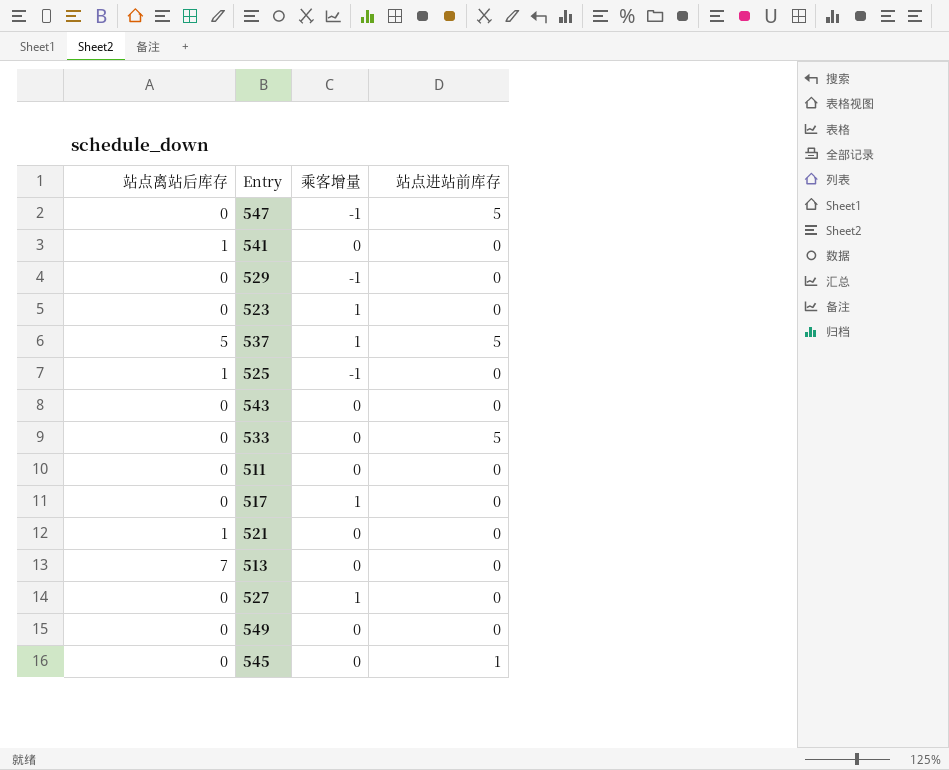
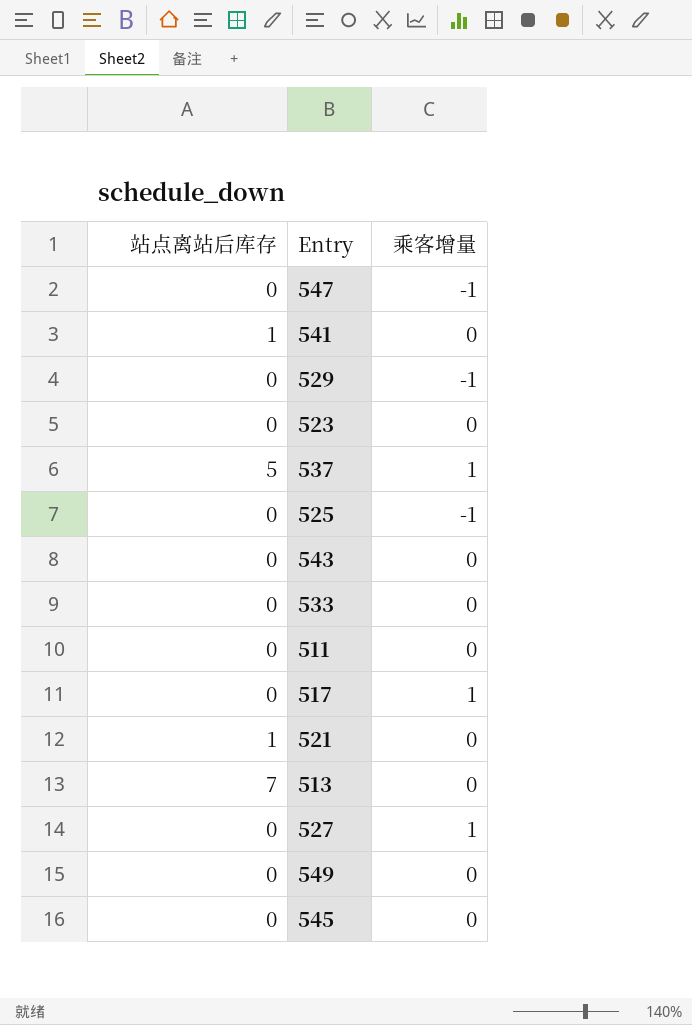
column 站点进站前库存 | position: 4 -> none
523 | 乘客增量: 1 -> 0
525 | 站点离站后库存: 1 -> 0

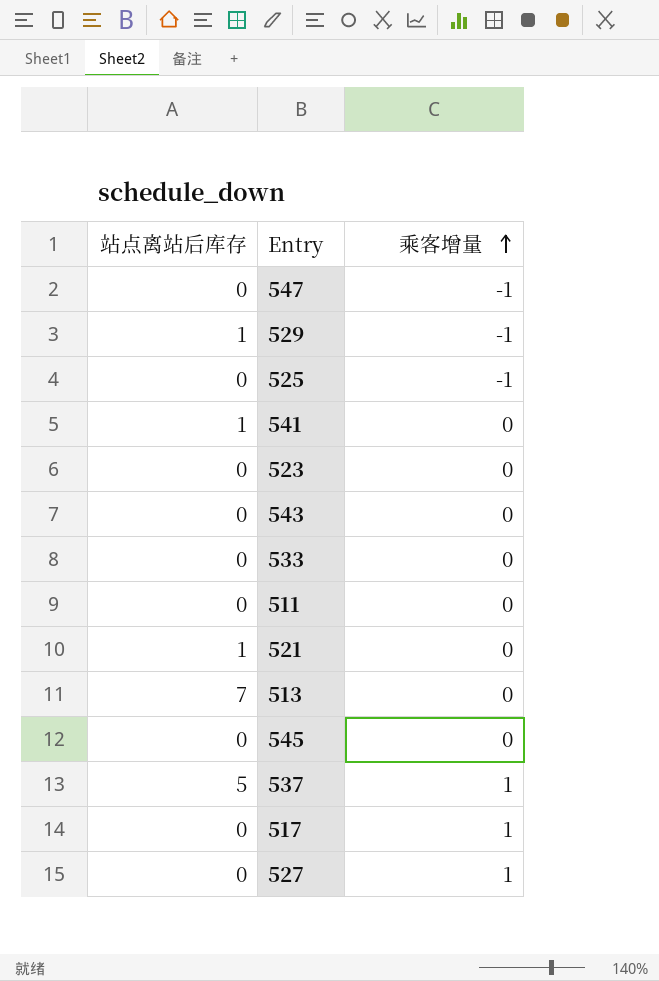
row order: none -> 乘客增量 ascending
row 549: 0 | 0 -> none
529 | 站点离站后库存: 0 -> 1

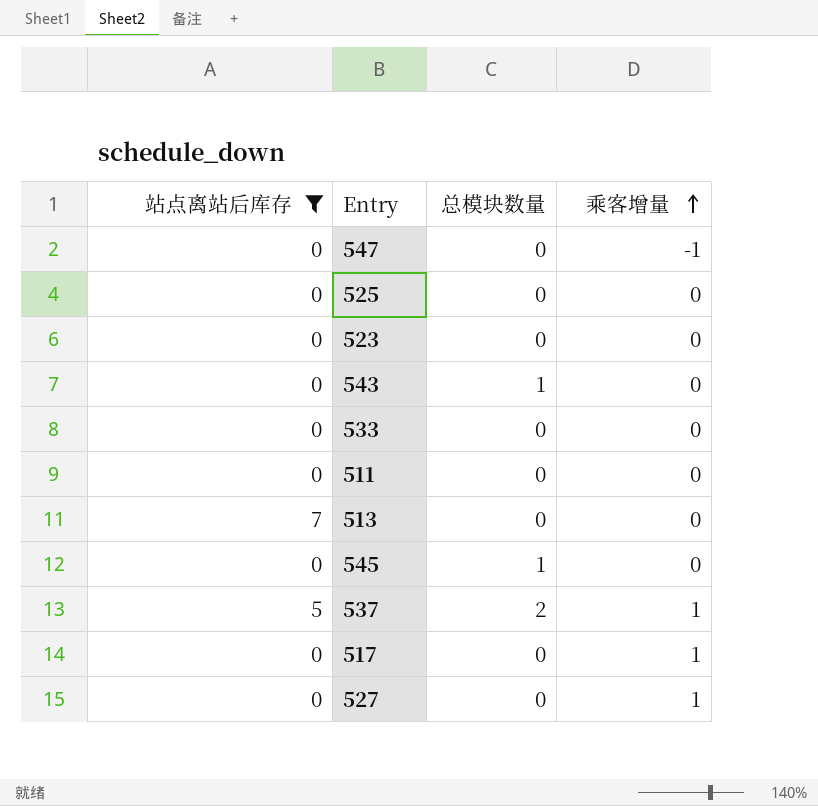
filter: none -> 站点离站后库存 != 1
column 总模块数量 | position: none -> 3
525 | 乘客增量: -1 -> 0

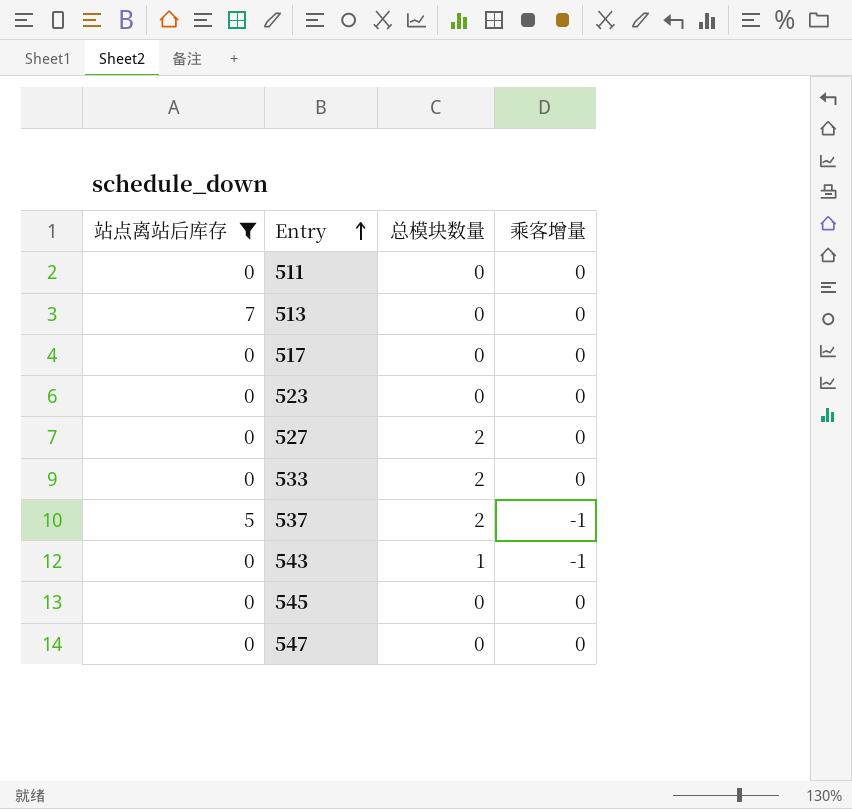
row order: 乘客增量 ascending -> Entry ascending
row 525: 0 | 0 | 0 -> none
517 | 乘客增量: 1 -> 0
527 | 总模块数量: 0 -> 2
527 | 乘客增量: 1 -> 0
533 | 总模块数量: 0 -> 2
537 | 乘客增量: 1 -> -1
543 | 乘客增量: 0 -> -1
545 | 总模块数量: 1 -> 0
547 | 乘客增量: -1 -> 0

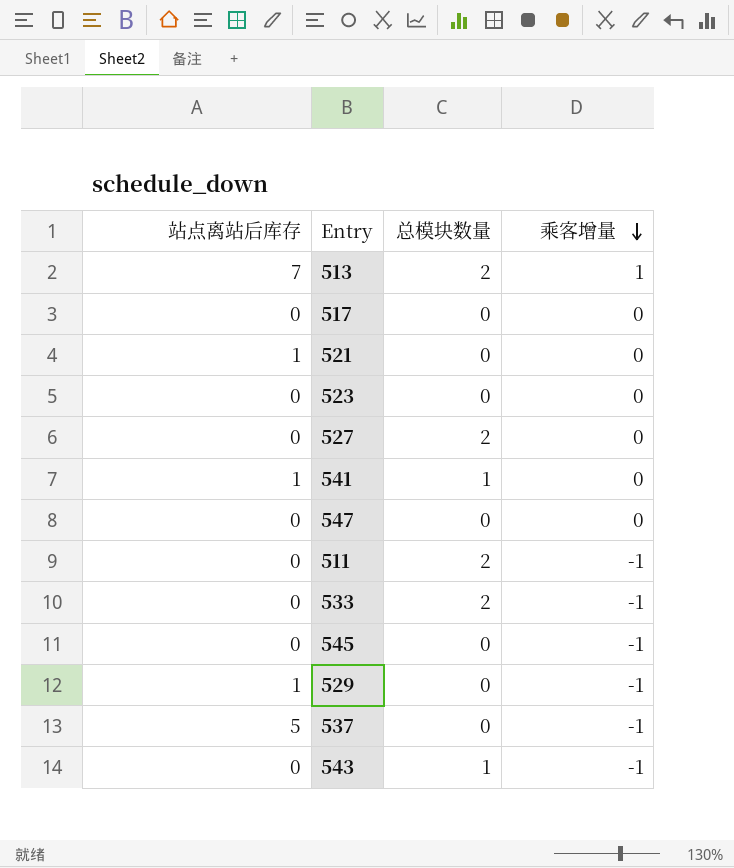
filter: 站点离站后库存 != 1 -> none
row order: Entry ascending -> 乘客增量 descending
513 | 总模块数量: 0 -> 2
513 | 乘客增量: 0 -> 1
511 | 总模块数量: 0 -> 2
511 | 乘客增量: 0 -> -1
533 | 乘客增量: 0 -> -1
545 | 乘客增量: 0 -> -1
537 | 总模块数量: 2 -> 0

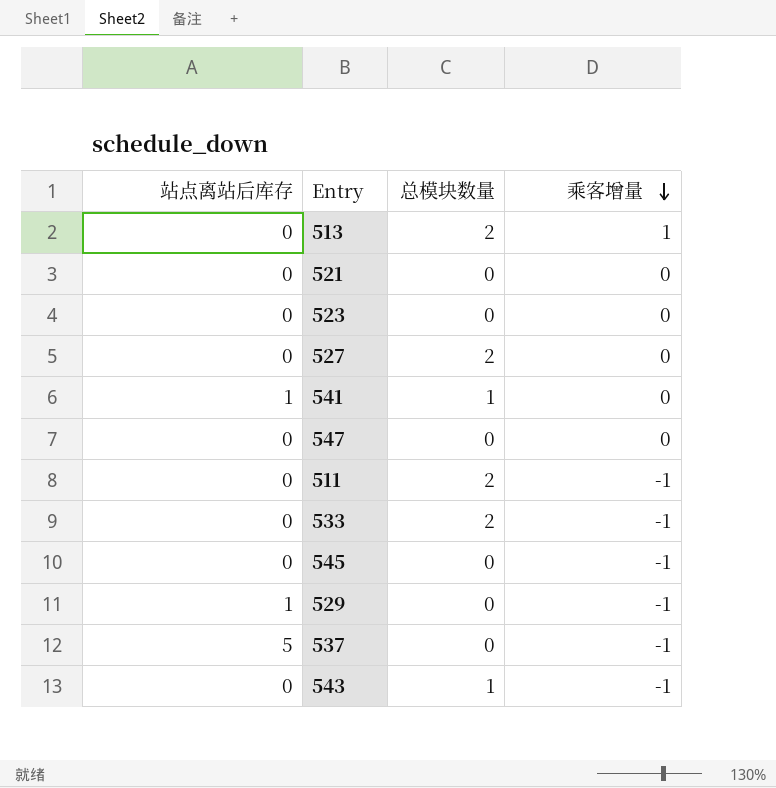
row 517: 0 | 0 | 0 -> none
513 | 站点离站后库存: 7 -> 0
521 | 站点离站后库存: 1 -> 0

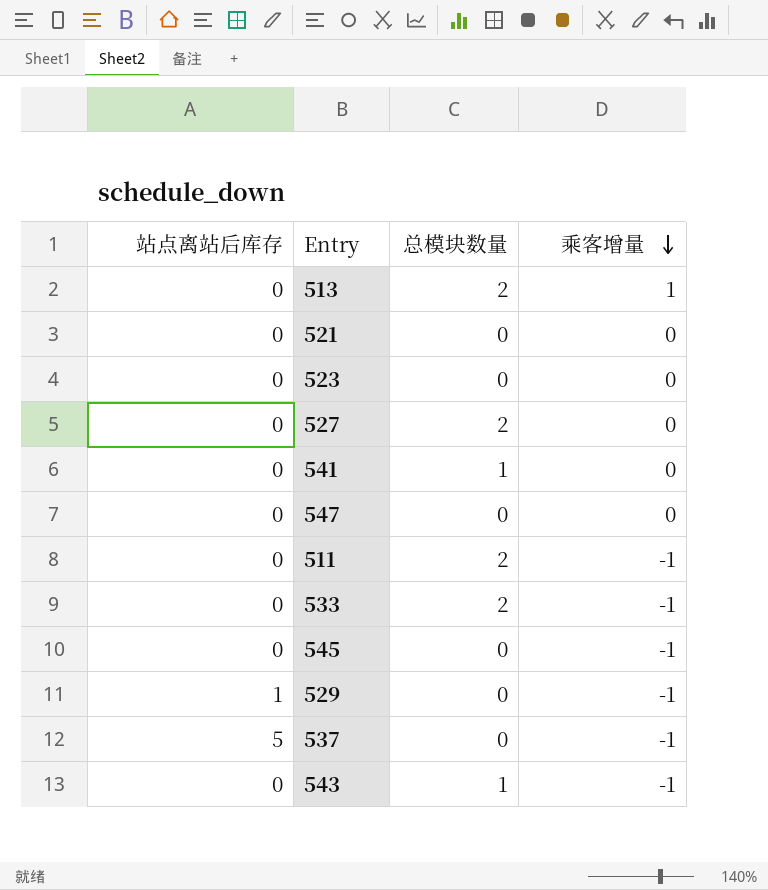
541 | 站点离站后库存: 1 -> 0

